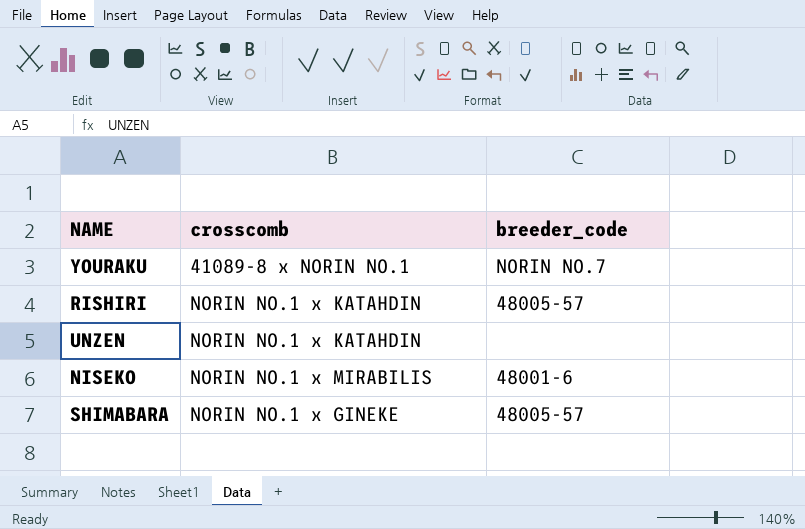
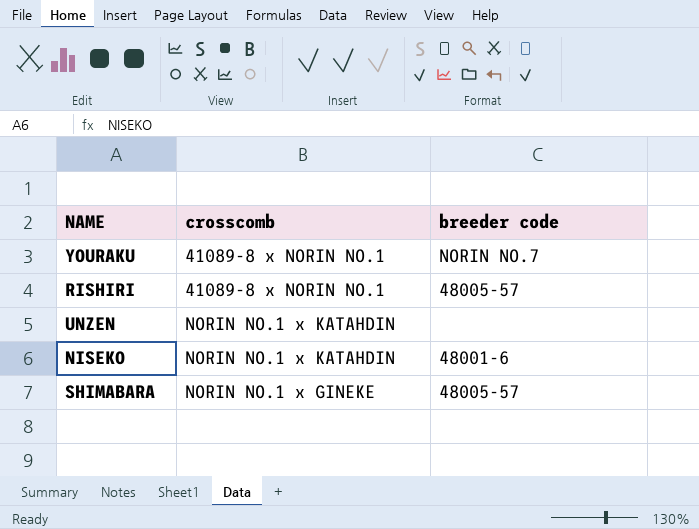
column name: breeder_code -> breeder code
RISHIRI | crosscomb: NORIN NO.1 x KATAHDIN -> 41089-8 x NORIN NO.1
NISEKO | crosscomb: NORIN NO.1 x MIRABILIS -> NORIN NO.1 x KATAHDIN

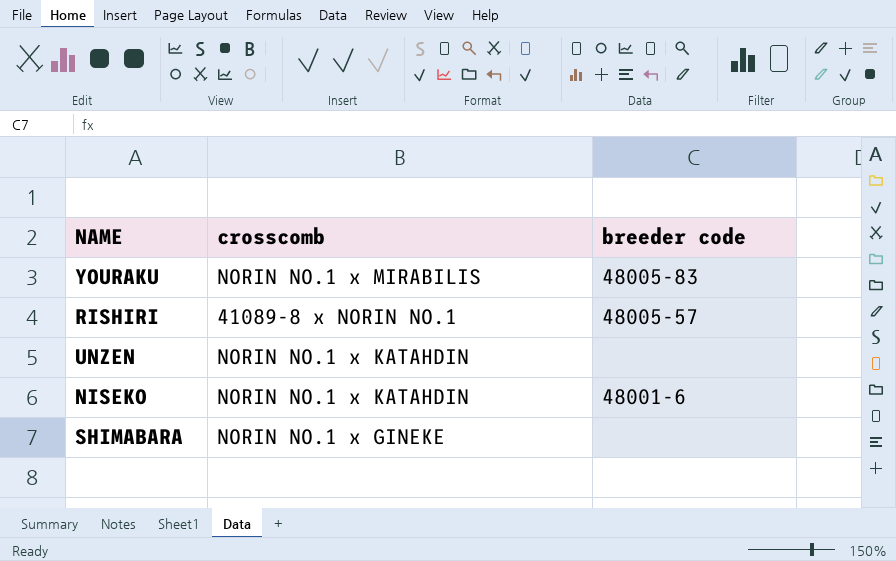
YOURAKU | crosscomb: 41089-8 x NORIN NO.1 -> NORIN NO.1 x MIRABILIS
YOURAKU | breeder code: NORIN NO.7 -> 48005-83
SHIMABARA | breeder code: 48005-57 -> none

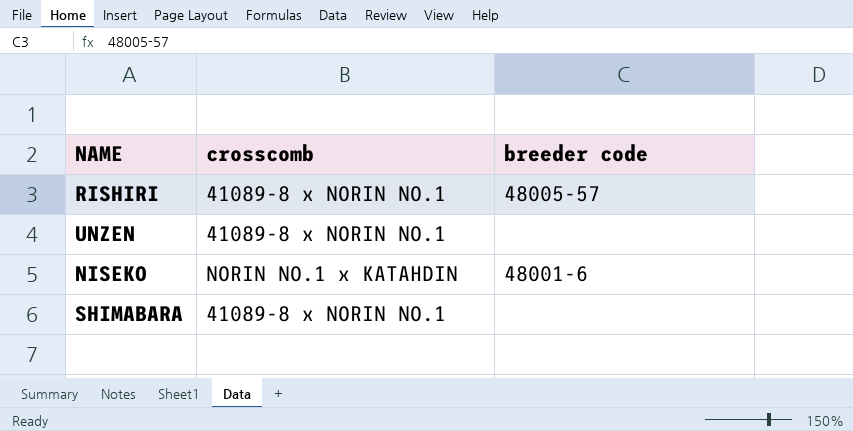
row YOURAKU: NORIN NO.1 x MIRABILIS | 48005-83 -> none
UNZEN | crosscomb: NORIN NO.1 x KATAHDIN -> 41089-8 x NORIN NO.1
SHIMABARA | crosscomb: NORIN NO.1 x GINEKE -> 41089-8 x NORIN NO.1

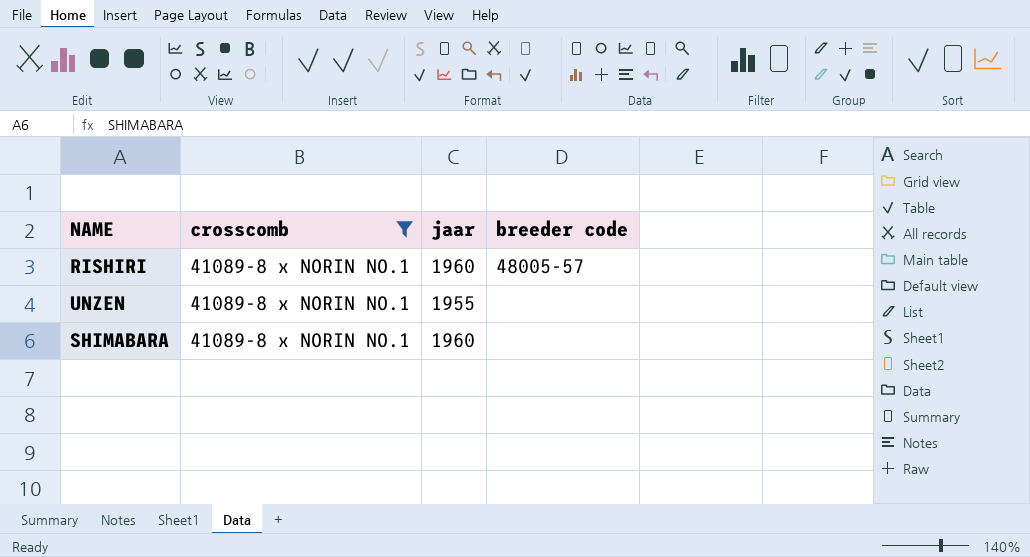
filter: none -> crosscomb = 41089-8 x NORIN NO.1
column jaar | position: none -> 3

